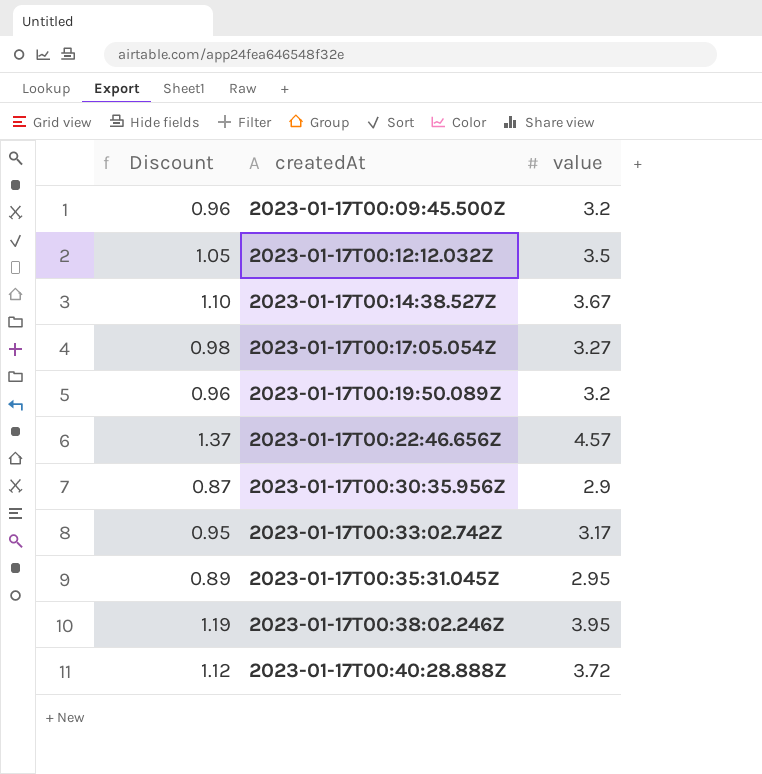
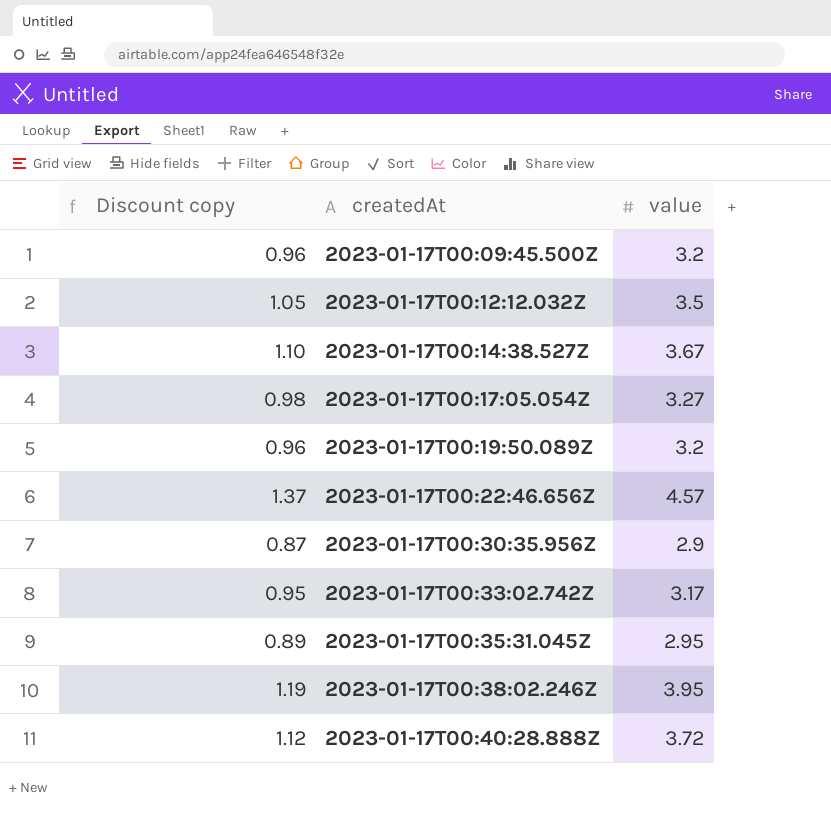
column name: Discount -> Discount copy

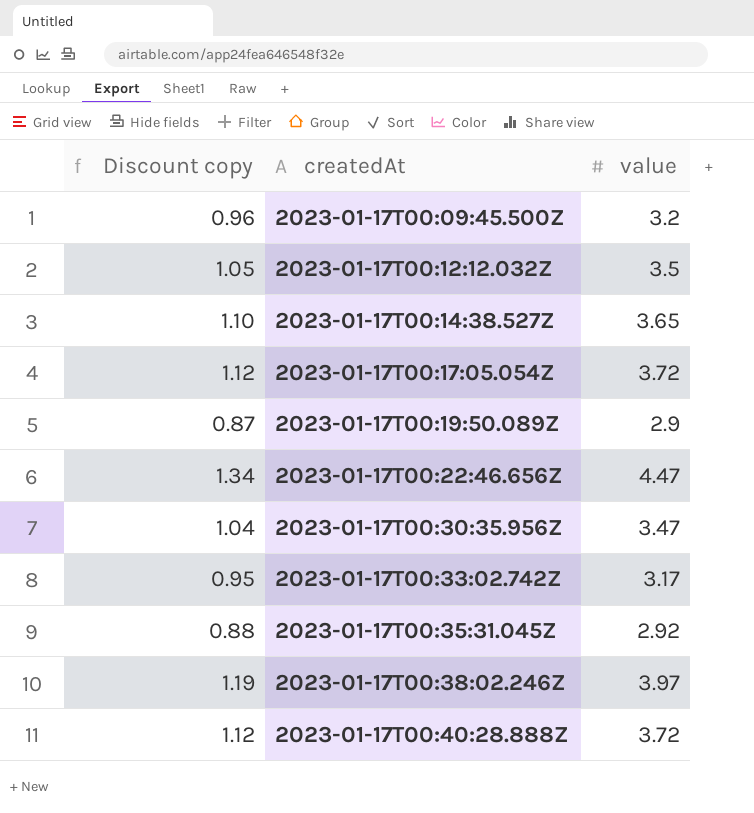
2023-01-17T00:14:38.527Z | value: 3.67 -> 3.65
2023-01-17T00:17:05.054Z | Discount copy: 0.98 -> 1.12
2023-01-17T00:17:05.054Z | value: 3.27 -> 3.72
2023-01-17T00:19:50.089Z | Discount copy: 0.96 -> 0.87
2023-01-17T00:19:50.089Z | value: 3.2 -> 2.9
2023-01-17T00:22:46.656Z | Discount copy: 1.37 -> 1.34
2023-01-17T00:22:46.656Z | value: 4.57 -> 4.47
2023-01-17T00:30:35.956Z | Discount copy: 0.87 -> 1.04
2023-01-17T00:30:35.956Z | value: 2.9 -> 3.47
2023-01-17T00:35:31.045Z | Discount copy: 0.89 -> 0.88
2023-01-17T00:35:31.045Z | value: 2.95 -> 2.92
2023-01-17T00:38:02.246Z | value: 3.95 -> 3.97

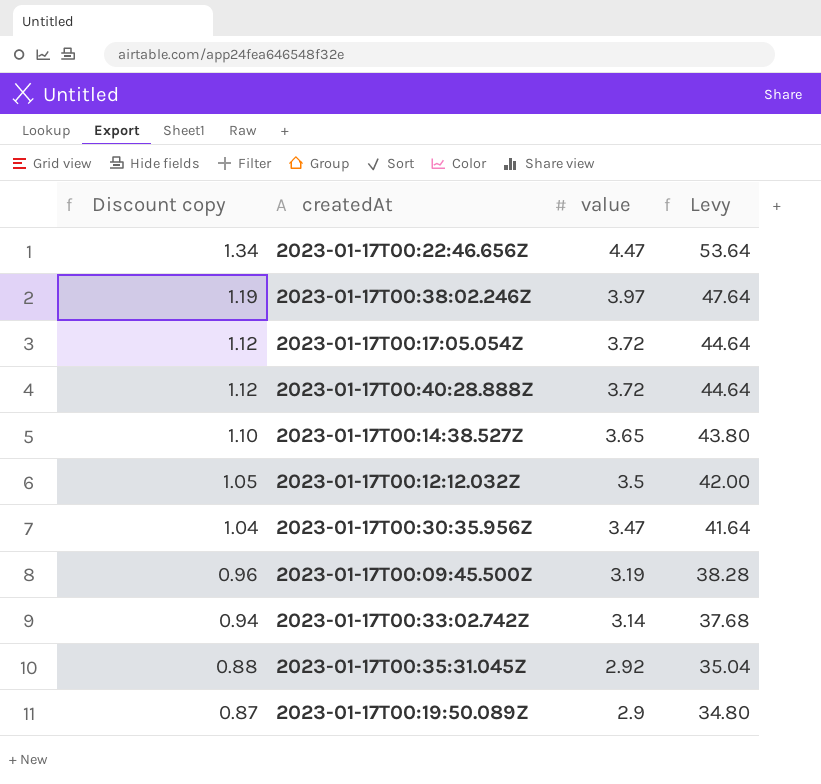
row order: createdAt ascending -> Discount copy descending
column Levy | formula: none -> [value] * 12
2023-01-17T00:09:45.500Z | value: 3.2 -> 3.19
2023-01-17T00:33:02.742Z | Discount copy: 0.95 -> 0.94
2023-01-17T00:33:02.742Z | value: 3.17 -> 3.14

